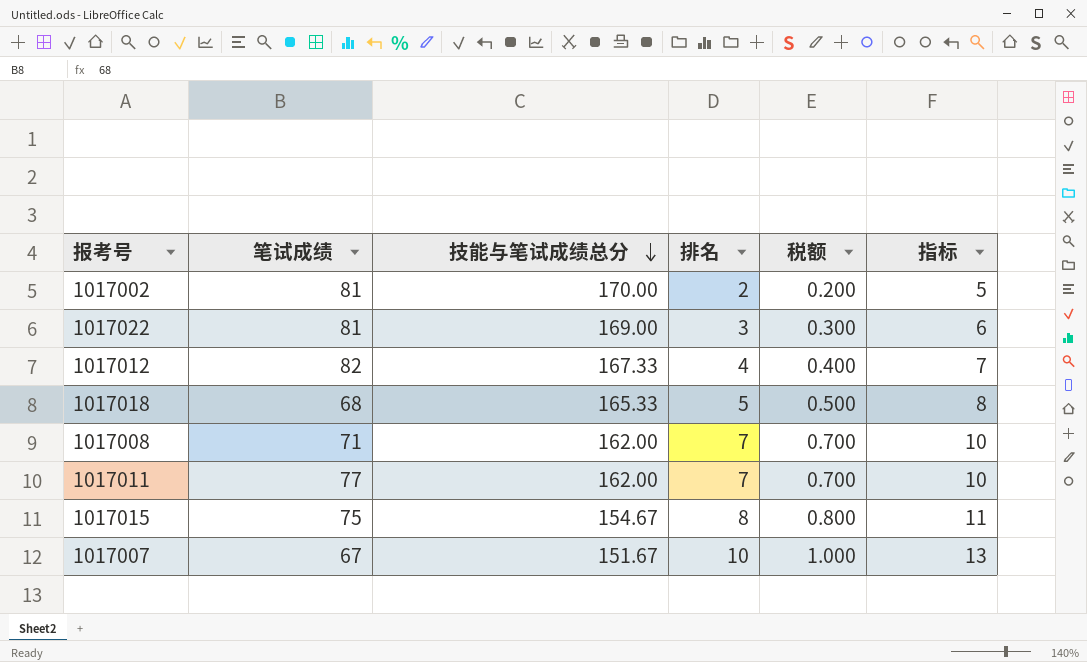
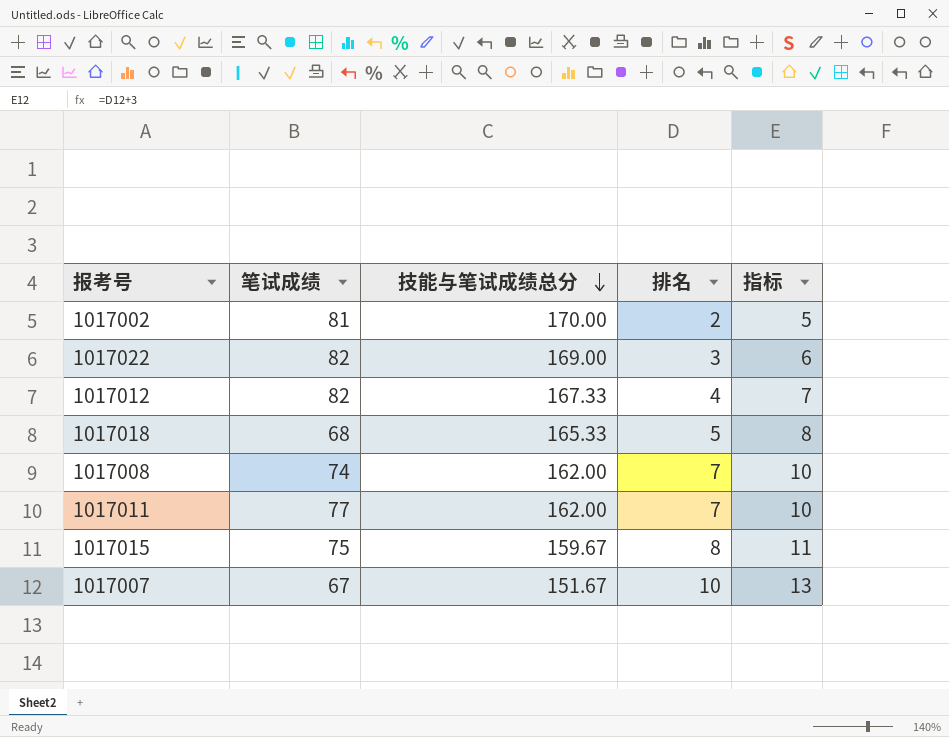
column 税额 | formula: [排名] * 0.1 -> none
1017022 | 笔试成绩: 81 -> 82
1017008 | 笔试成绩: 71 -> 74
1017015 | 技能与笔试成绩总分: 154.67 -> 159.67

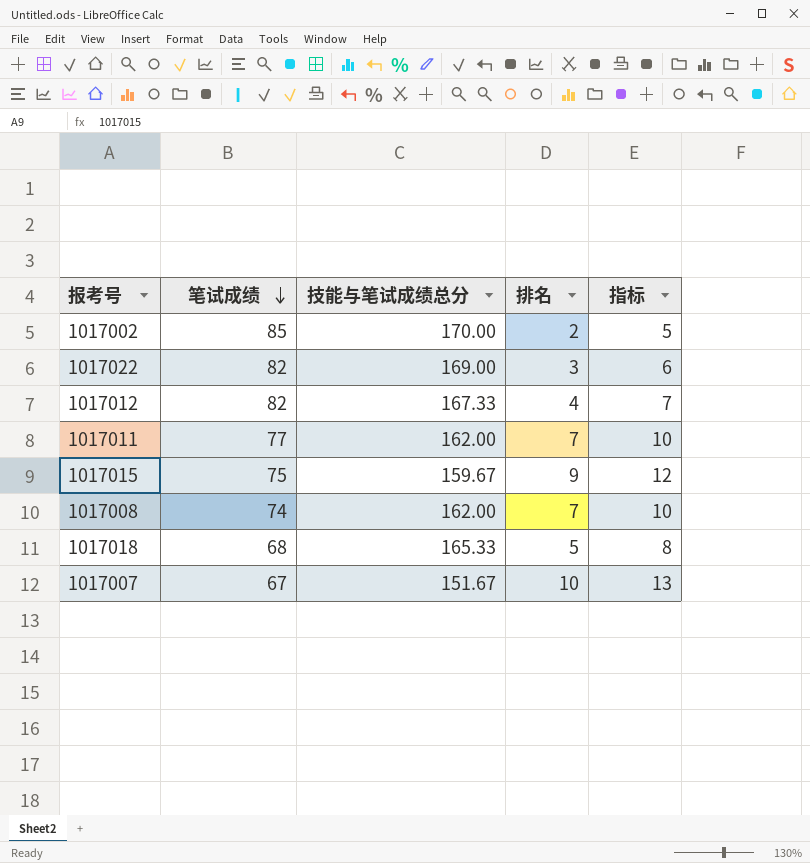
row order: 技能与笔试成绩总分 descending -> 笔试成绩 descending
1017002 | 笔试成绩: 81 -> 85
1017015 | 排名: 8 -> 9
1017015 | 指标: 11 -> 12

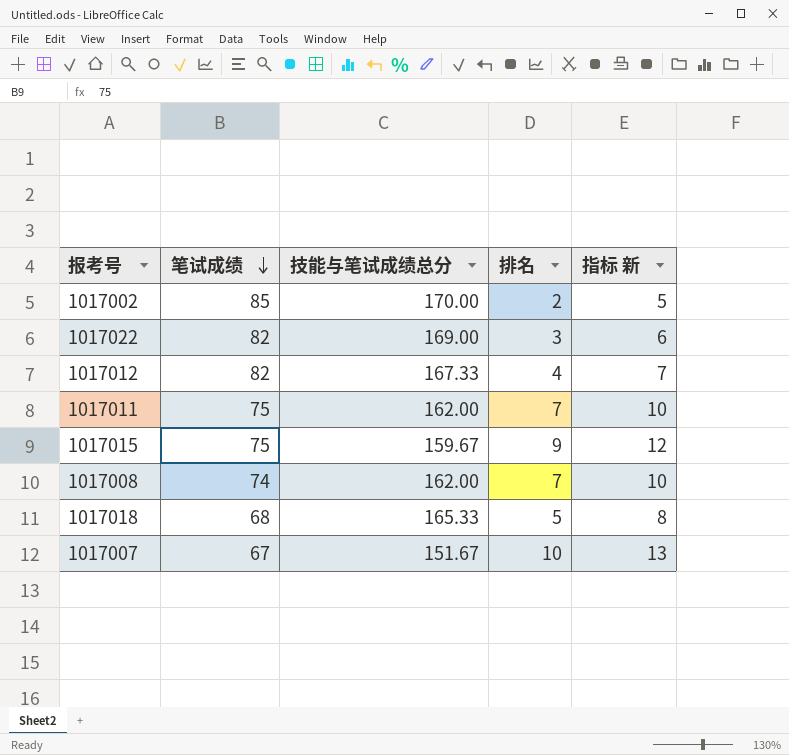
column name: 指标 -> 指标 新
1017011 | 笔试成绩: 77 -> 75

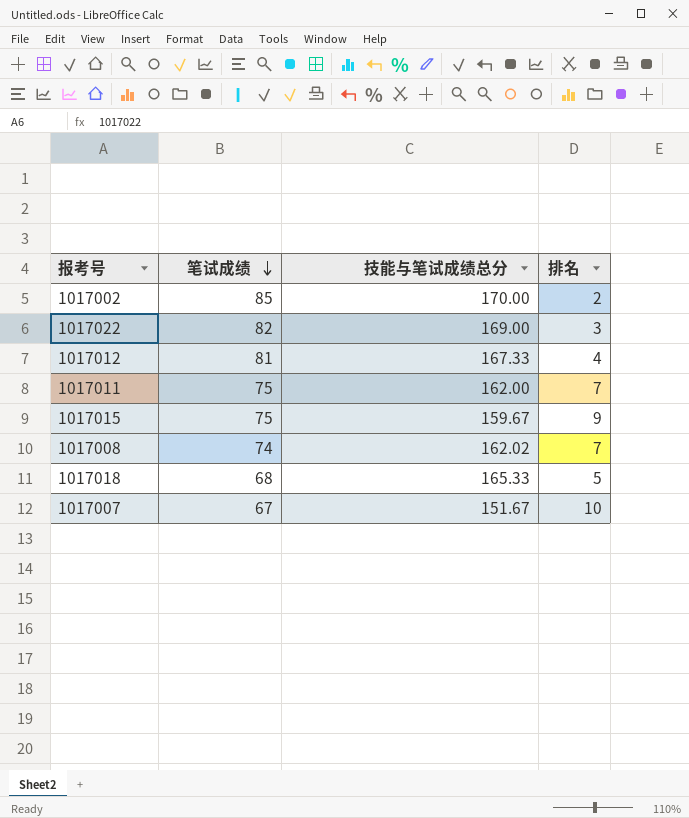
column 指标 新 | formula: [排名] + 3 -> none
1017012 | 笔试成绩: 82 -> 81
1017008 | 技能与笔试成绩总分: 162.00 -> 162.02

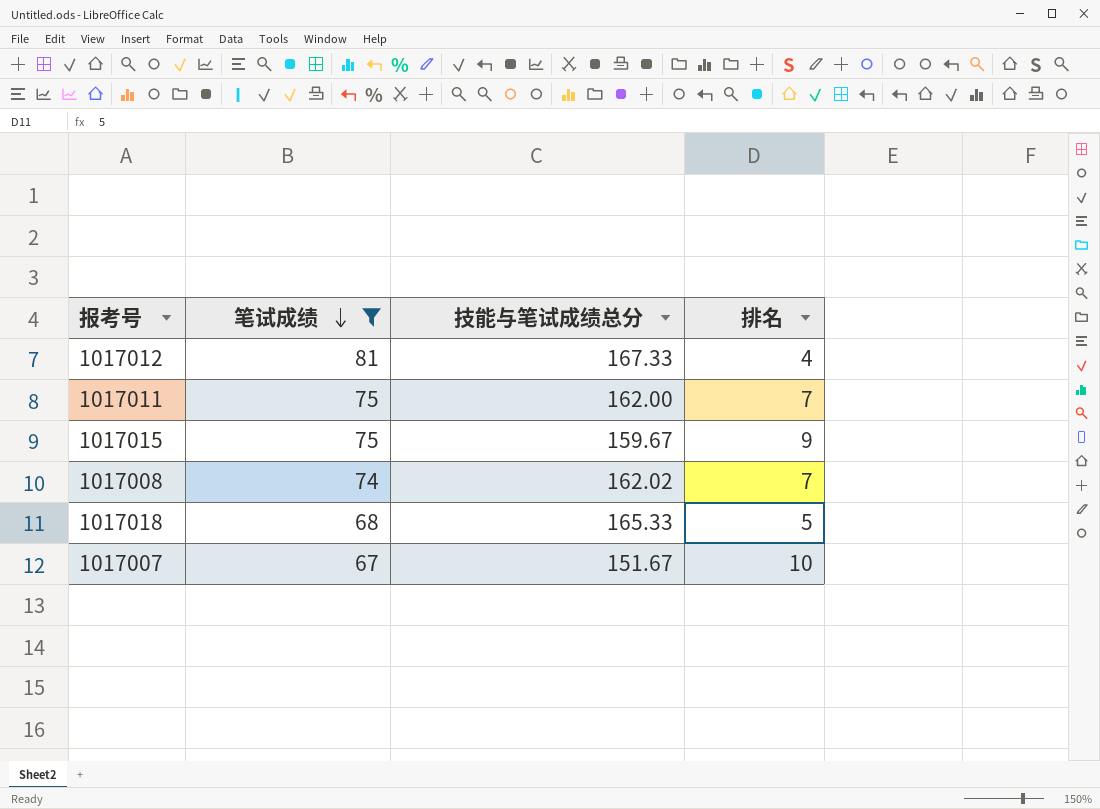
filter: none -> 笔试成绩 <= 81

